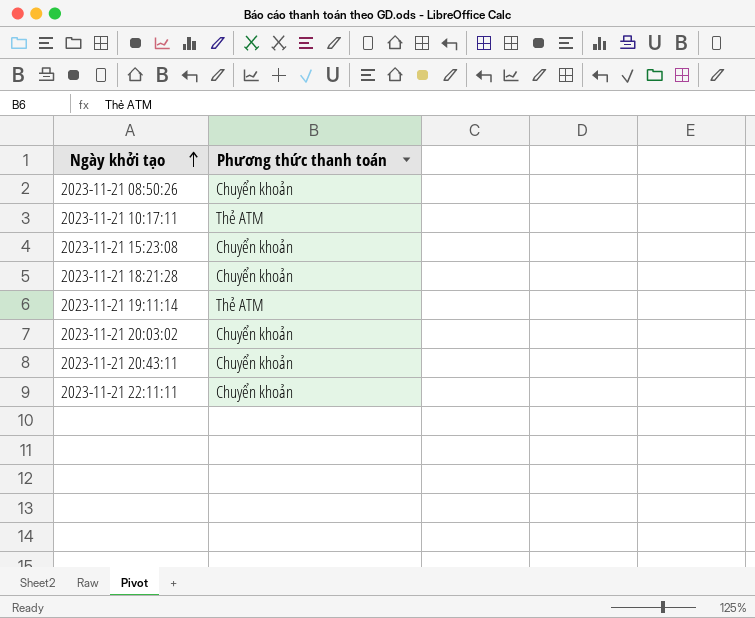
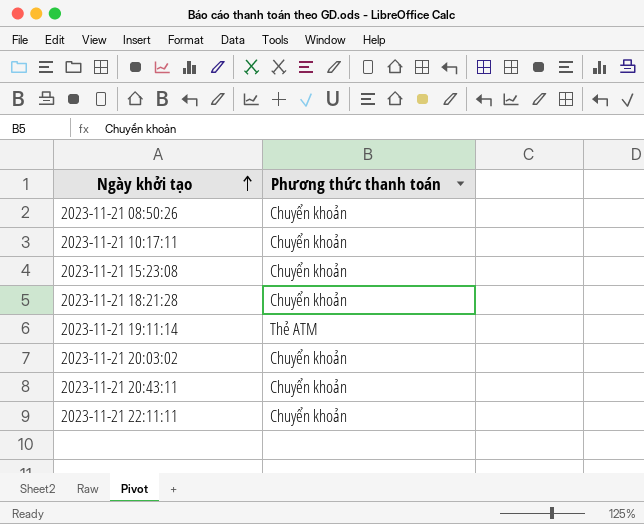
2023-11-21 10:17:11 | Phương thức thanh toán: Thẻ ATM -> Chuyển khoản

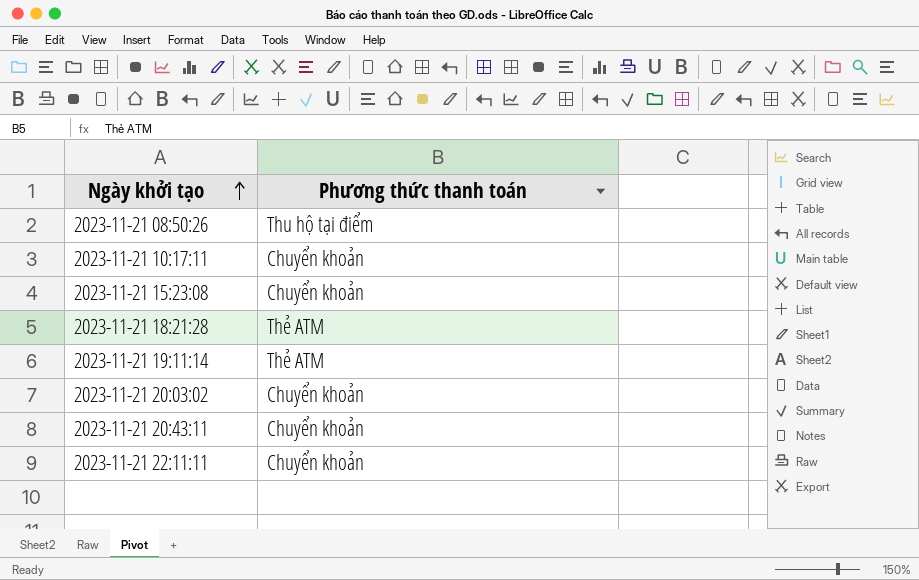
2023-11-21 08:50:26 | Phương thức thanh toán: Chuyển khoản -> Thu hộ tại điểm
2023-11-21 18:21:28 | Phương thức thanh toán: Chuyển khoản -> Thẻ ATM

